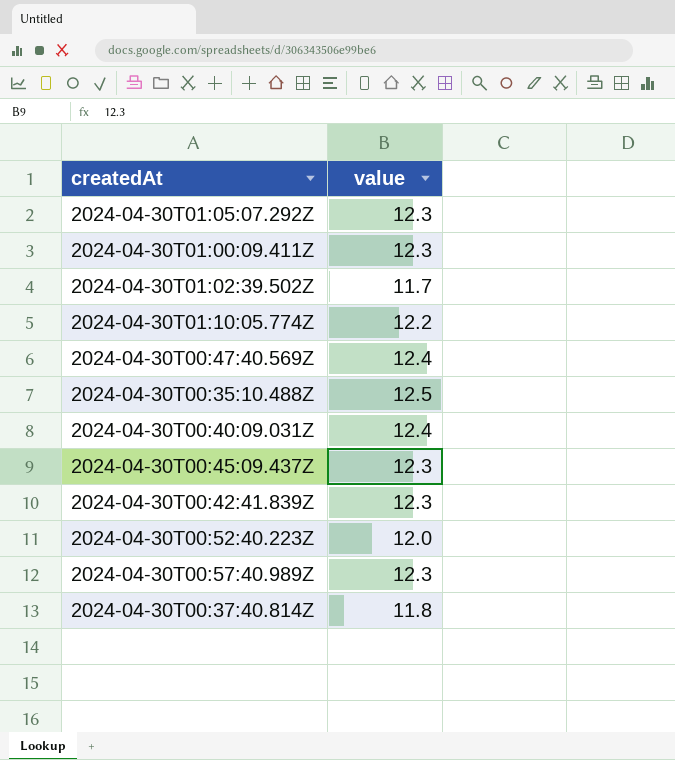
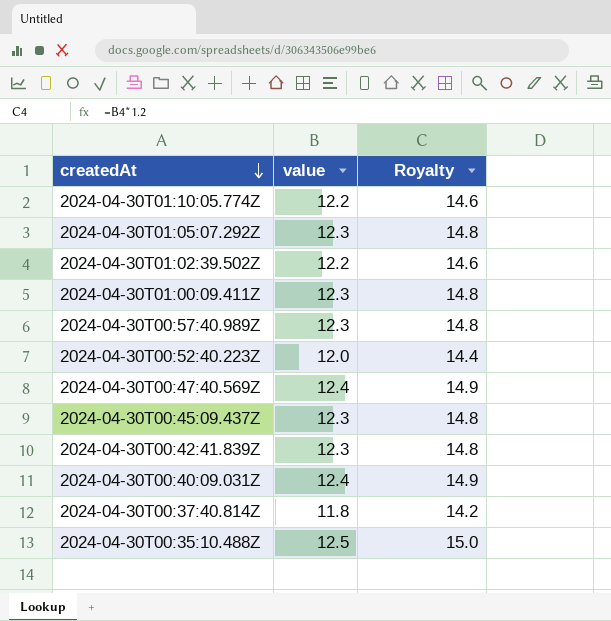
row order: none -> createdAt descending
column Royalty | formula: none -> [value] * 1.2
2024-04-30T01:02:39.502Z | value: 11.7 -> 12.2

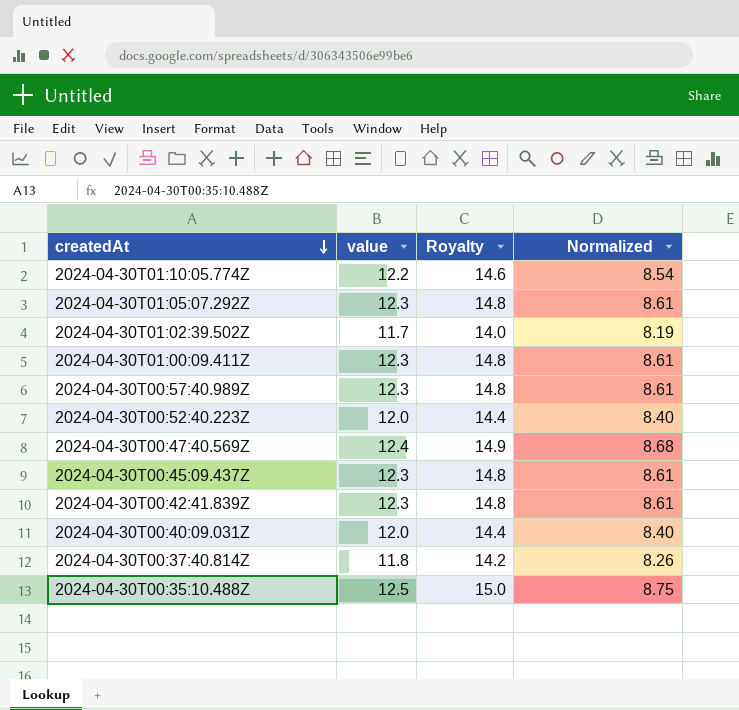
column Normalized | formula: none -> [value] * 0.7
2024-04-30T01:02:39.502Z | value: 12.2 -> 11.7
2024-04-30T01:02:39.502Z | Royalty: 14.6 -> 14.0
2024-04-30T00:40:09.031Z | value: 12.4 -> 12.0
2024-04-30T00:40:09.031Z | Royalty: 14.9 -> 14.4

